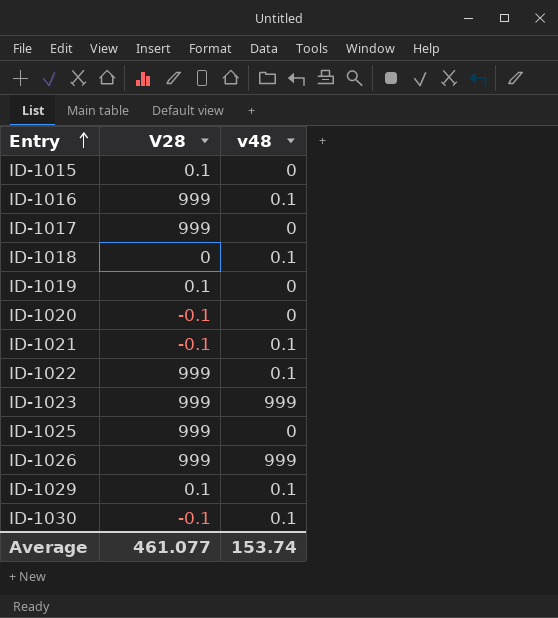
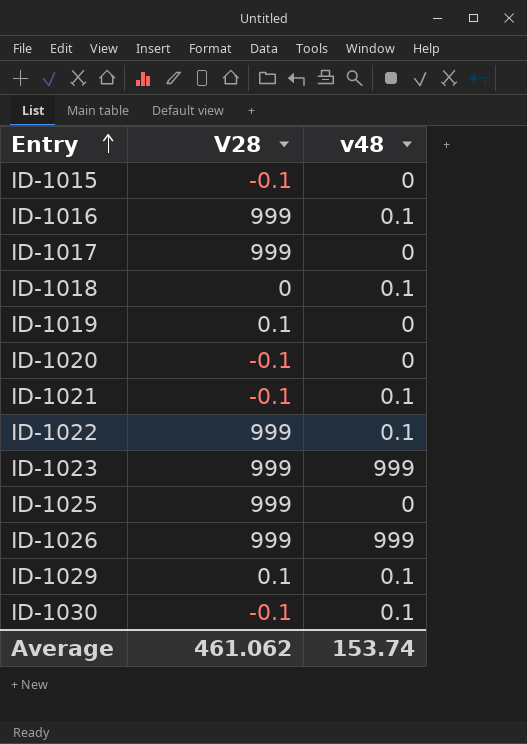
ID-1015 | V28: 0.1 -> -0.1
Average | V28: 461.077 -> 461.062

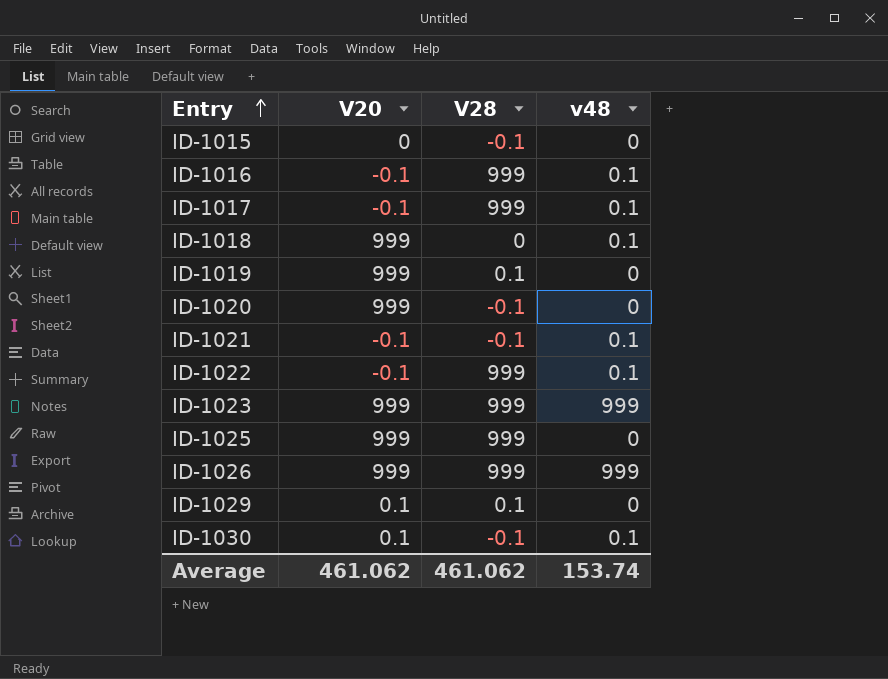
column V20 | position: none -> 2
ID-1017 | v48: 0 -> 0.1
ID-1029 | v48: 0.1 -> 0

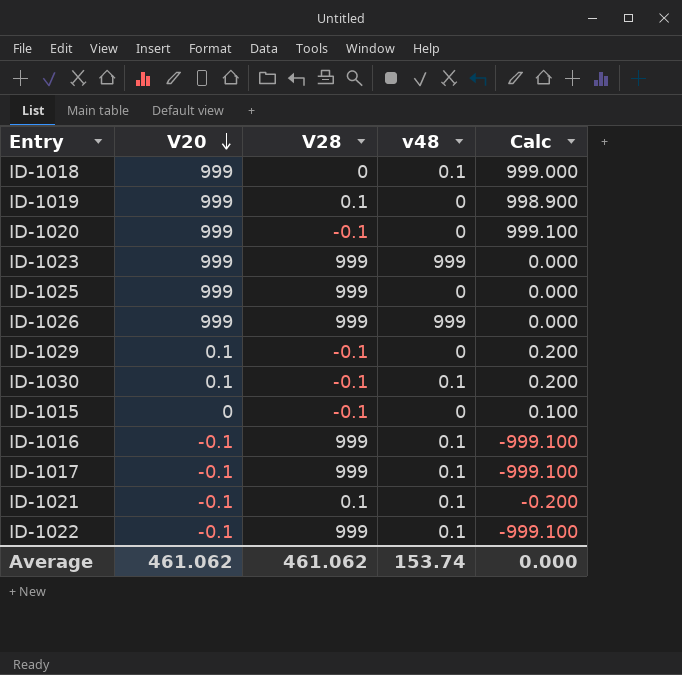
row order: Entry ascending -> V20 descending
column Calc | formula: none -> [V20] - [V28]
ID-1029 | V28: 0.1 -> -0.1
ID-1021 | V28: -0.1 -> 0.1

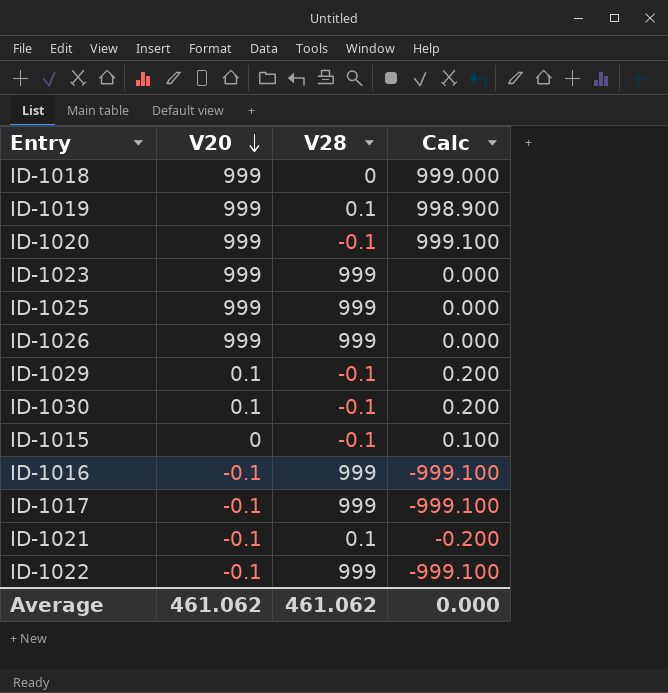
column v48 | position: 4 -> none

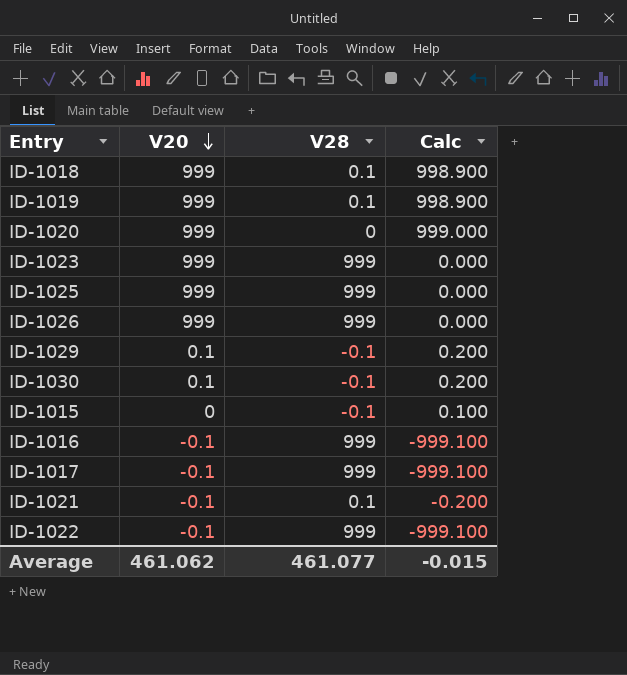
ID-1018 | V28: 0 -> 0.1
ID-1018 | Calc: 999.000 -> 998.900
ID-1020 | V28: -0.1 -> 0
ID-1020 | Calc: 999.100 -> 999.000
Average | V28: 461.062 -> 461.077
Average | Calc: 0.000 -> -0.015

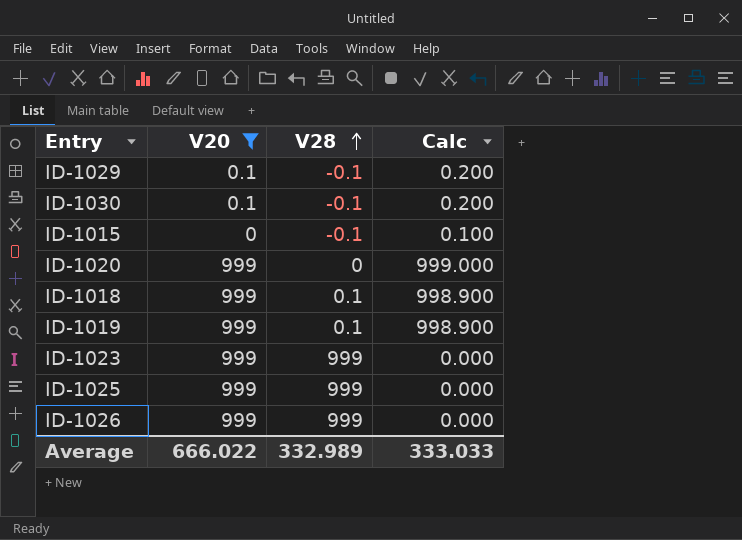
filter: none -> V20 != -0.1
row order: V20 descending -> V28 ascending
Average | V20: 461.062 -> 666.022
Average | V28: 461.077 -> 332.989
Average | Calc: -0.015 -> 333.033

